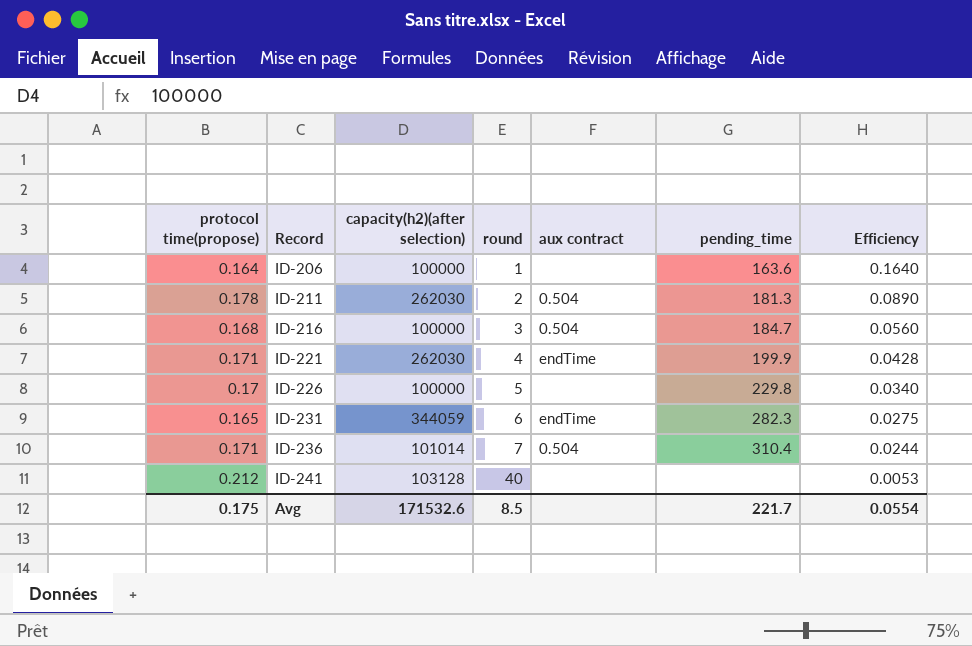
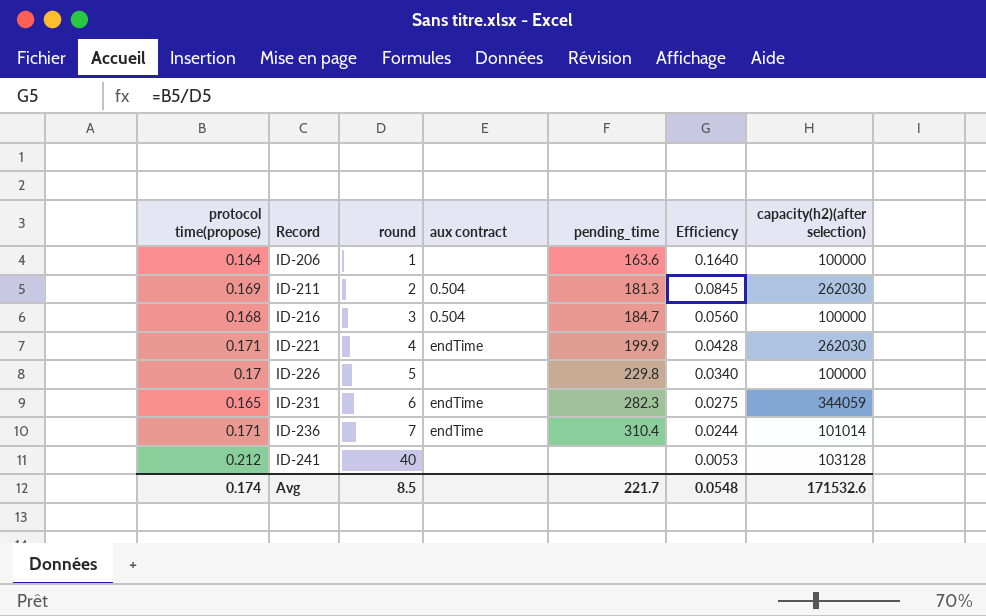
column capacity(h2)(after selection) | position: 3 -> 7
ID-211 | protocol time(propose): 0.178 -> 0.169
ID-211 | Efficiency: 0.0890 -> 0.0845
ID-236 | aux contract: 0.504 -> endTime
Avg | protocol time(propose): 0.175 -> 0.174
Avg | Efficiency: 0.0554 -> 0.0548

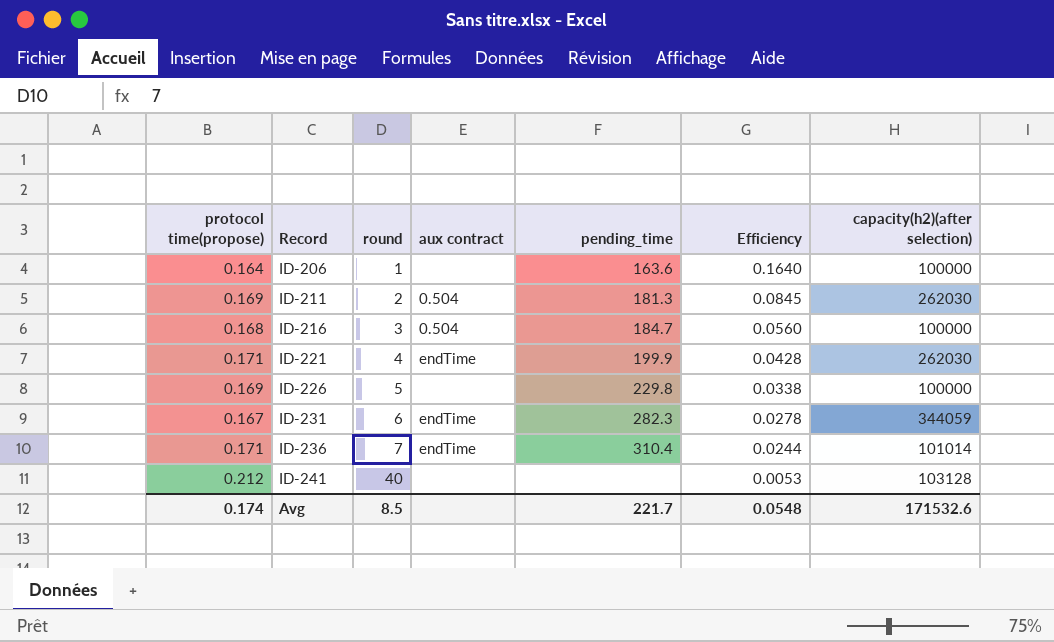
ID-226 | protocol time(propose): 0.17 -> 0.169
ID-226 | Efficiency: 0.0340 -> 0.0338
ID-231 | protocol time(propose): 0.165 -> 0.167
ID-231 | Efficiency: 0.0275 -> 0.0278

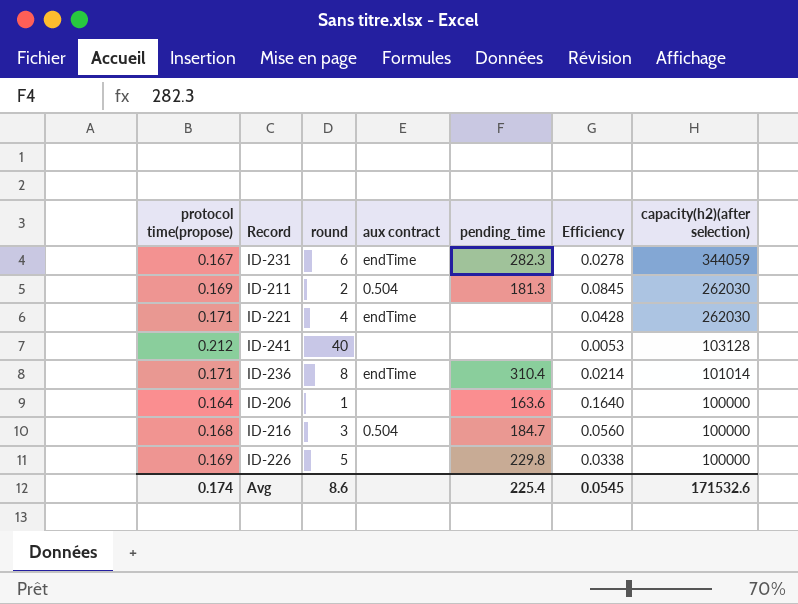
row order: Record ascending -> capacity(h2)(after selection) descending
ID-221 | pending_time: 199.9 -> none
ID-236 | round: 7 -> 8
ID-236 | Efficiency: 0.0244 -> 0.0214
Avg | round: 8.5 -> 8.6
Avg | pending_time: 221.7 -> 225.4
Avg | Efficiency: 0.0548 -> 0.0545

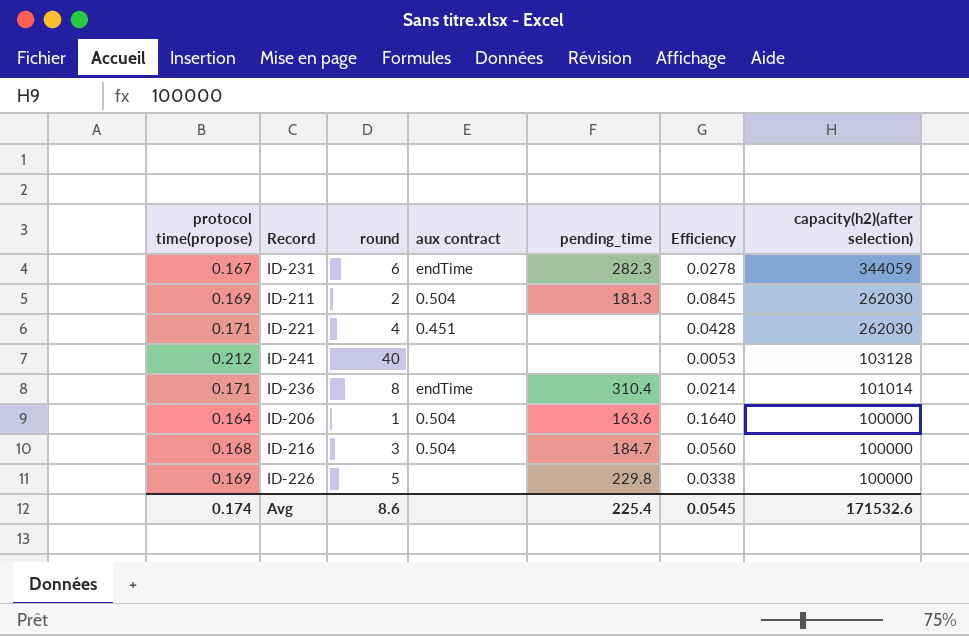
ID-221 | aux contract: endTime -> 0.451
ID-206 | aux contract: none -> 0.504

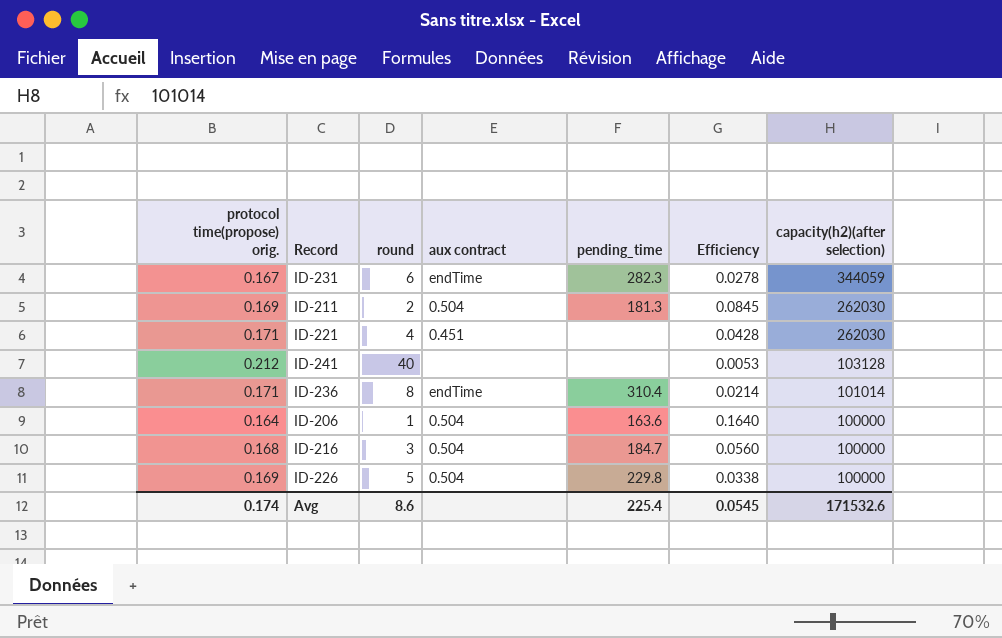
column name: protocol time(propose) -> protocol time(propose) orig.
ID-226 | aux contract: none -> 0.504

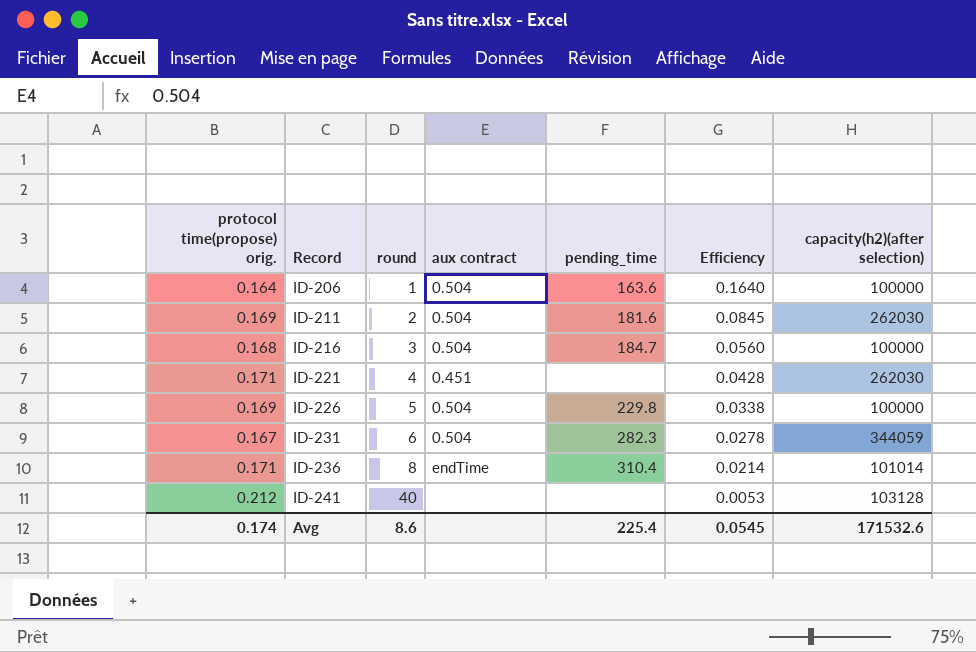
row order: capacity(h2)(after selection) descending -> Record ascending
ID-211 | pending_time: 181.3 -> 181.6
ID-231 | aux contract: endTime -> 0.504

